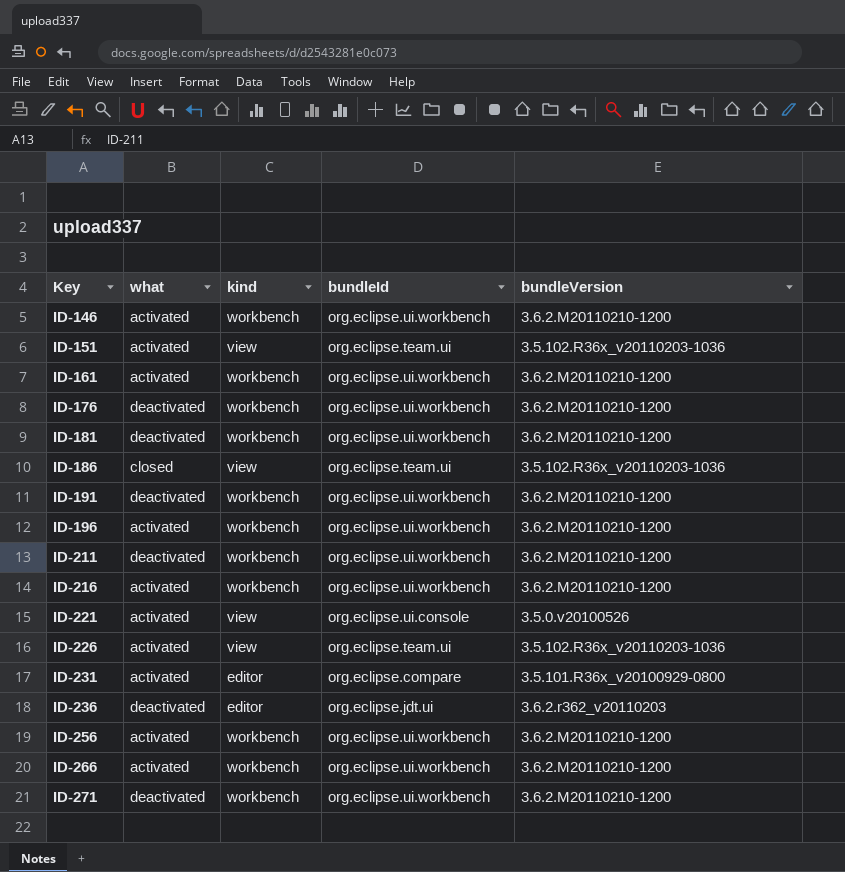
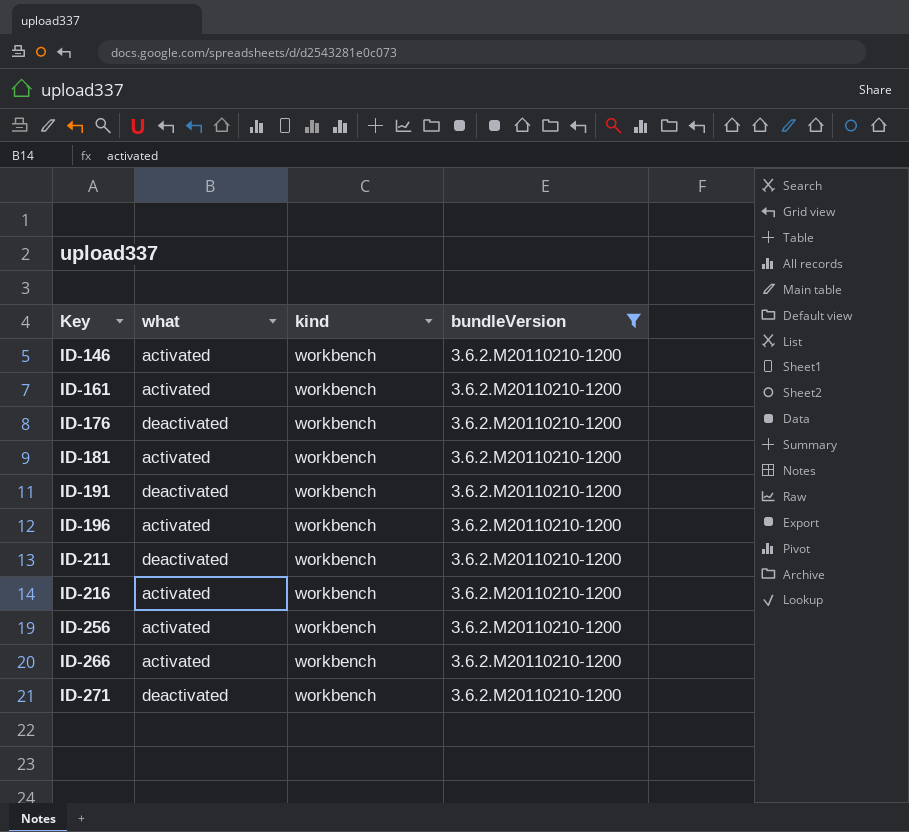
filter: none -> bundleVersion = 3.6.2.M20110210-1200
column bundleId | position: 4 -> none
ID-181 | what: deactivated -> activated

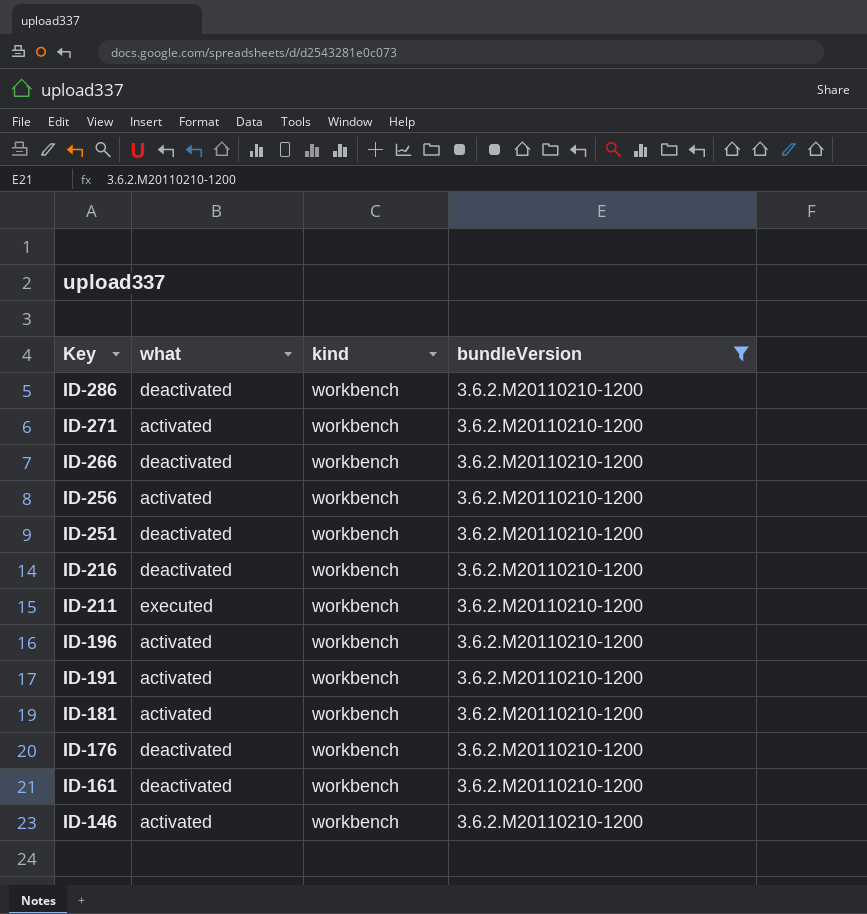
row order: Key ascending -> Key descending
row ID-286: none -> deactivated | workbench | 3.6.2.M20110210-1200
ID-271 | what: deactivated -> activated
ID-266 | what: activated -> deactivated
row ID-251: none -> deactivated | workbench | 3.6.2.M20110210-1200
ID-216 | what: activated -> deactivated
ID-211 | what: deactivated -> executed
ID-191 | what: deactivated -> activated
ID-161 | what: activated -> deactivated

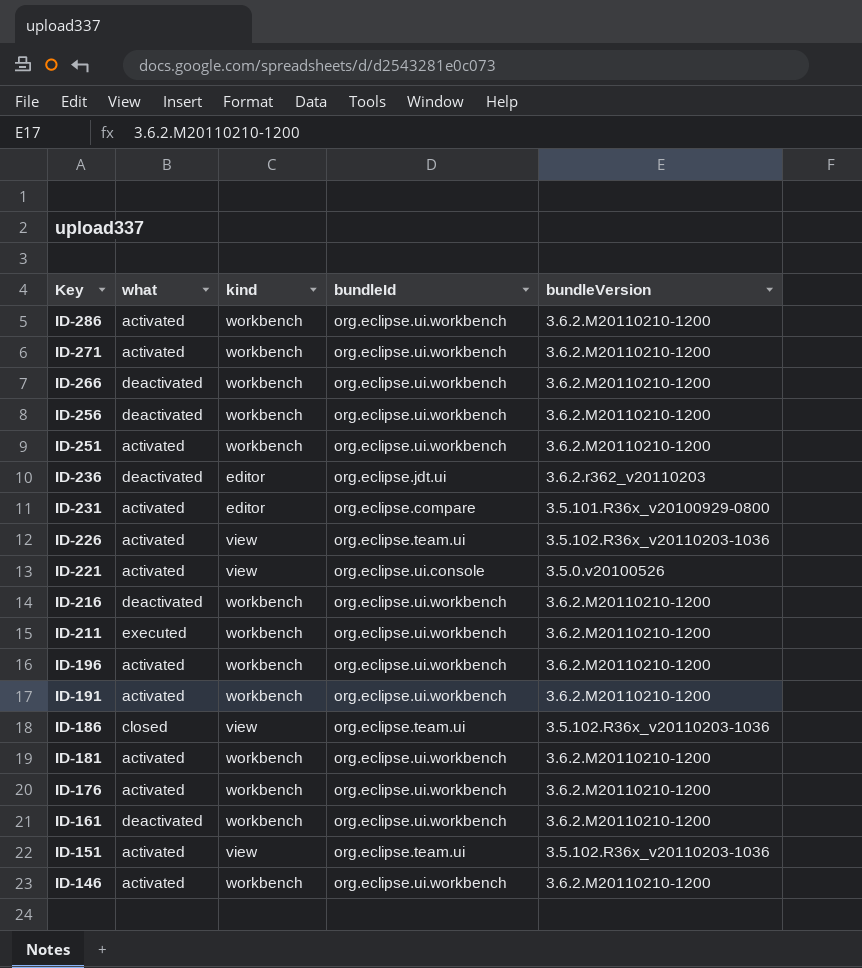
filter: bundleVersion = 3.6.2.M20110210-1200 -> none
column bundleId | position: none -> 4
ID-286 | what: deactivated -> activated
ID-256 | what: activated -> deactivated
ID-251 | what: deactivated -> activated
ID-176 | what: deactivated -> activated

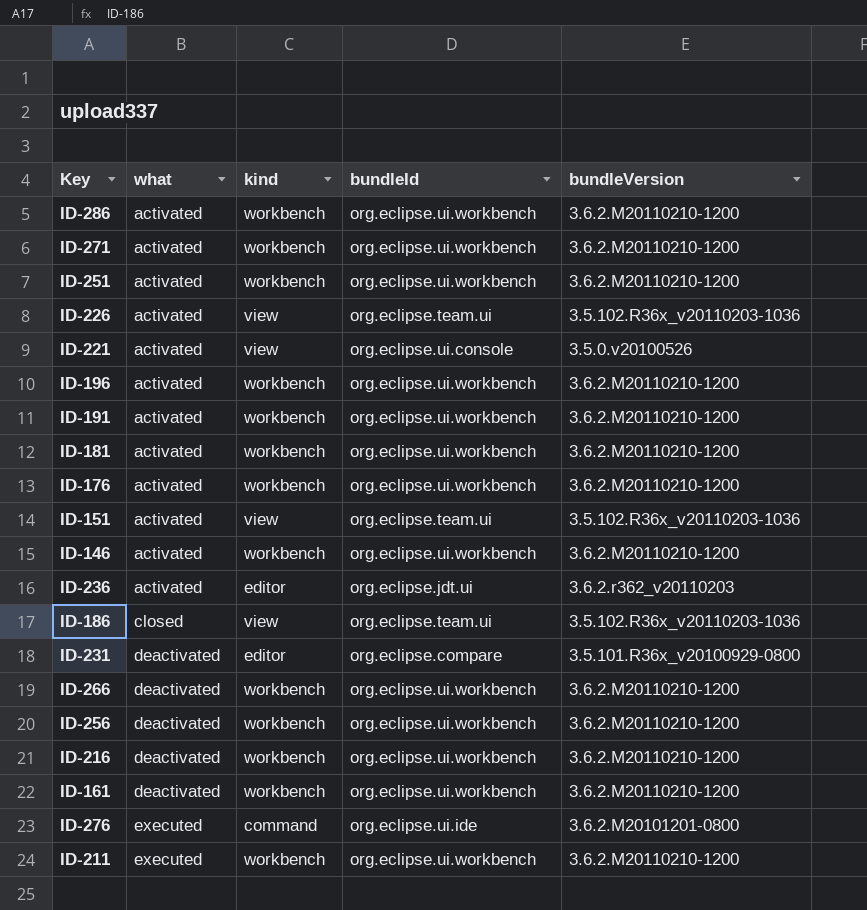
row order: Key descending -> what ascending
ID-236 | what: deactivated -> activated
ID-231 | what: activated -> deactivated
row ID-276: none -> executed | command | org.eclipse.ui.ide | 3.6.2.M20101201-0800

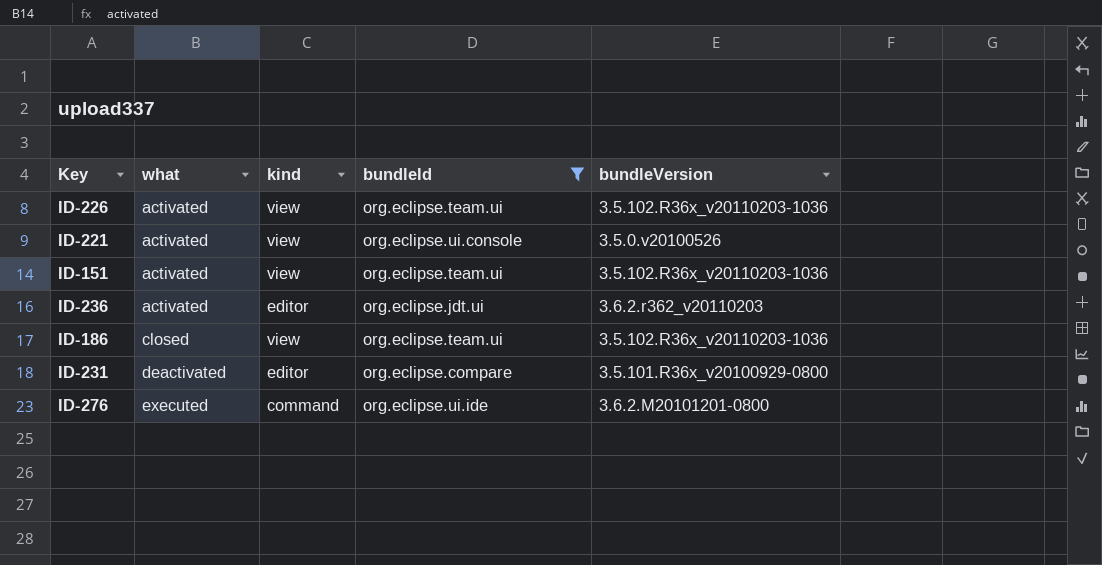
filter: none -> bundleId != org.eclipse.ui.workbench

